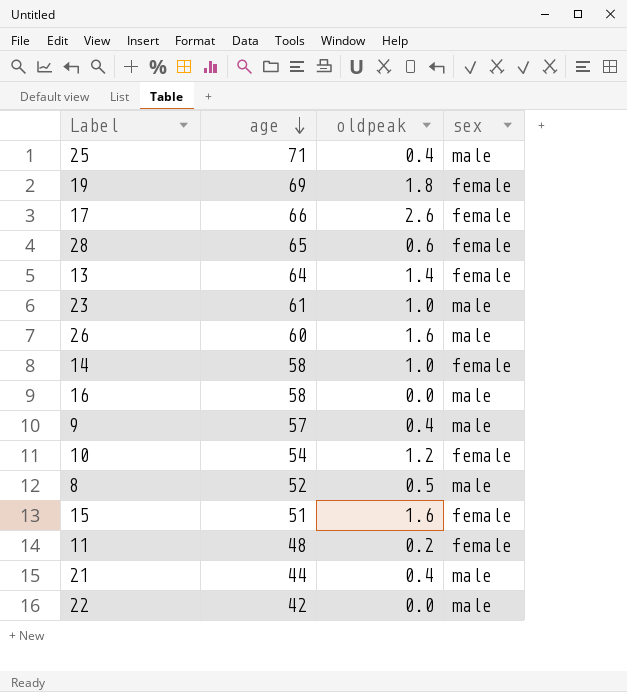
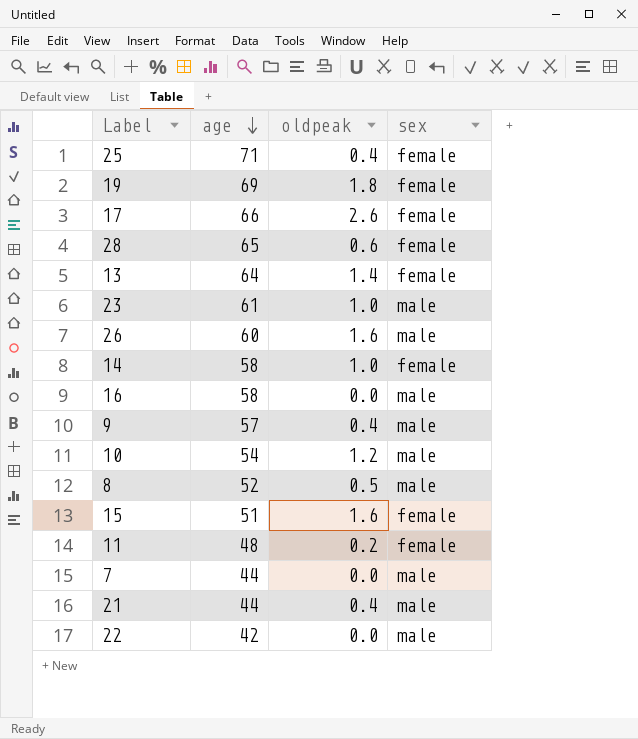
25 | sex: male -> female
10 | sex: female -> male
row 7: none -> 44 | 0.0 | male

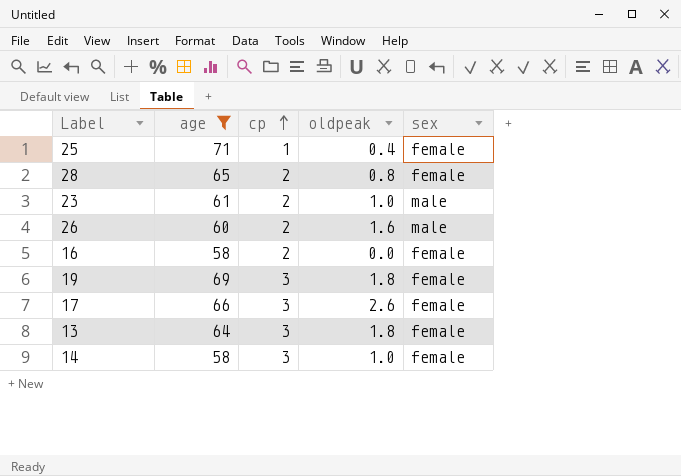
filter: none -> age >= 58
row order: age descending -> cp ascending
column cp | position: none -> 3
28 | oldpeak: 0.6 -> 0.8
16 | sex: male -> female
13 | oldpeak: 1.4 -> 1.8

